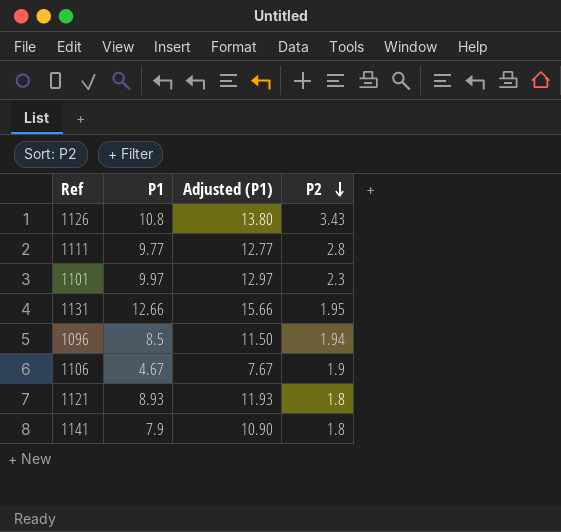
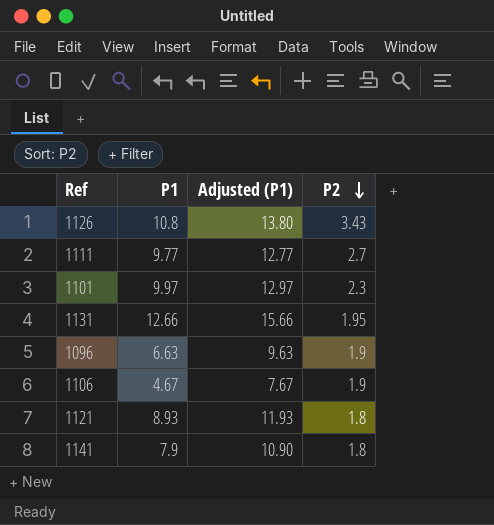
1111 | P2: 2.8 -> 2.7
1096 | P1: 8.5 -> 6.63
1096 | Adjusted (P1): 11.50 -> 9.63
1096 | P2: 1.94 -> 1.9

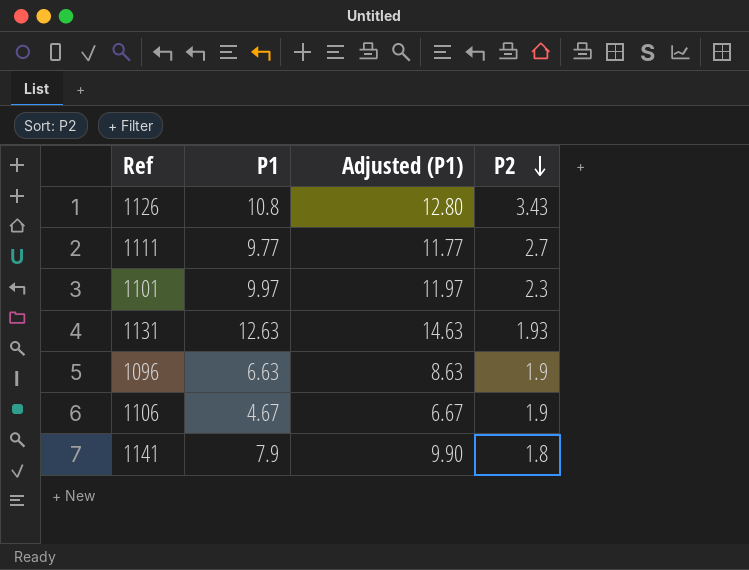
column Adjusted (P1) | formula: [P1] + 3 -> [P1] + 2
row 1121: 8.93 | 11.93 | 1.8 -> none
1131 | P1: 12.66 -> 12.63
1131 | P2: 1.95 -> 1.93

